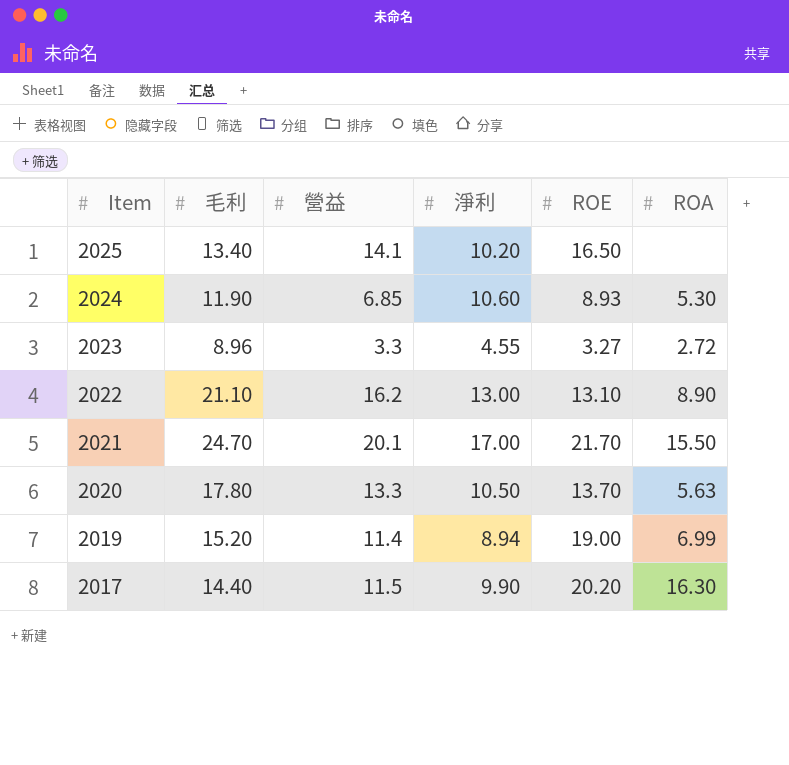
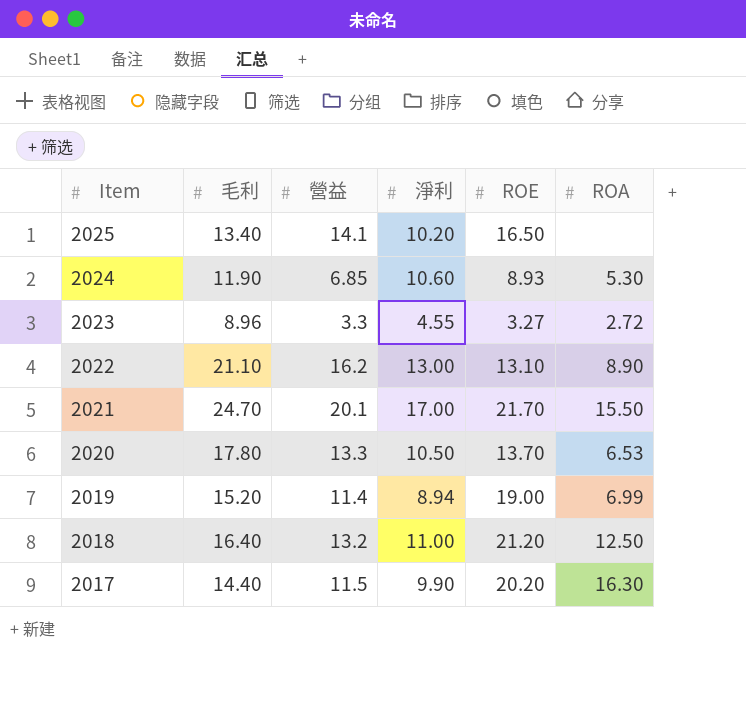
2020 | ROA: 5.63 -> 6.53
row 2018: none -> 16.40 | 13.2 | 11.00 | 21.20 | 12.50

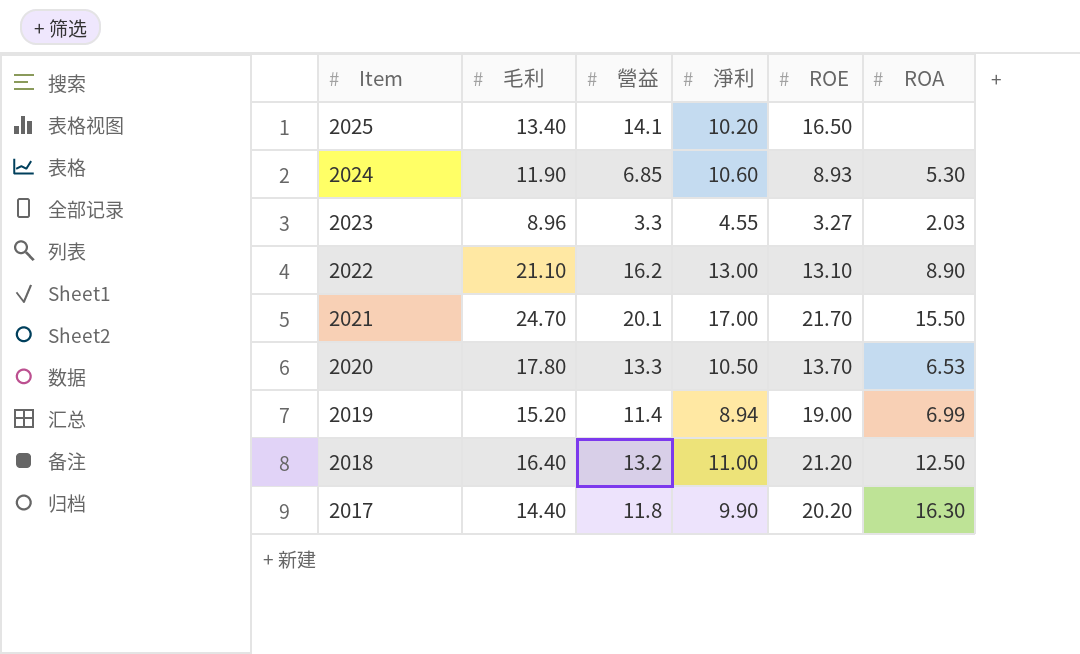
2023 | ROA: 2.72 -> 2.03
2017 | 營益: 11.5 -> 11.8

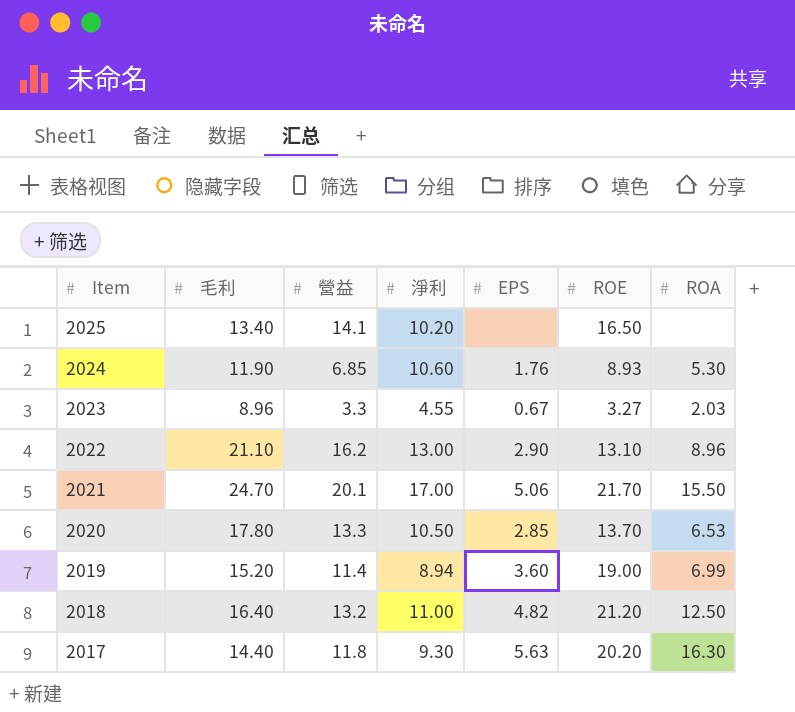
column EPS | position: none -> 5
2022 | ROA: 8.90 -> 8.96
2017 | 淨利: 9.90 -> 9.30

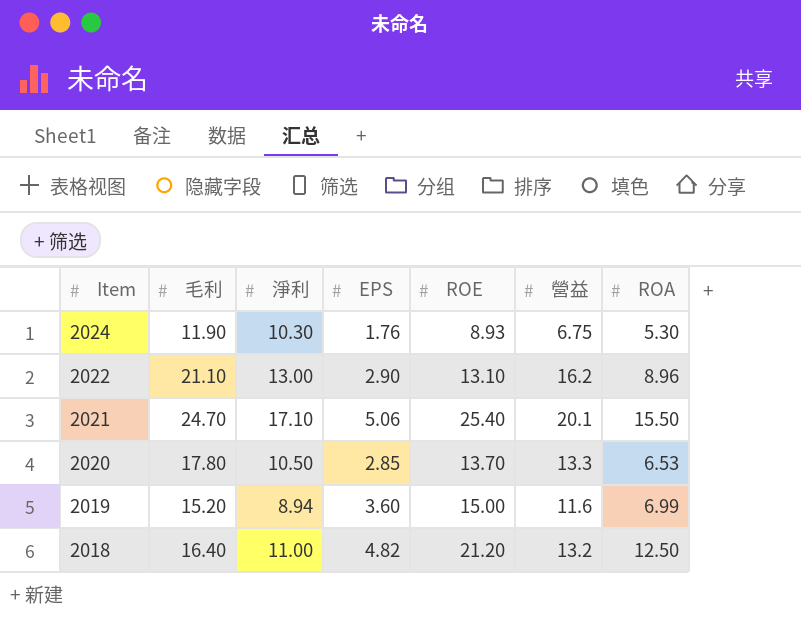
column 營益 | position: 3 -> 6
row 2025: 13.40 | 14.1 | 10.20 | none | 16.50 | none -> none
row 2023: 8.96 | 3.3 | 4.55 | 0.67 | 3.27 | 2.03 -> none
row 2017: 14.40 | 11.8 | 9.30 | 5.63 | 20.20 | 16.30 -> none
2024 | 淨利: 10.60 -> 10.30
2024 | 營益: 6.85 -> 6.75
2021 | 淨利: 17.00 -> 17.10
2021 | ROE: 21.70 -> 25.40
2019 | ROE: 19.00 -> 15.00
2019 | 營益: 11.4 -> 11.6

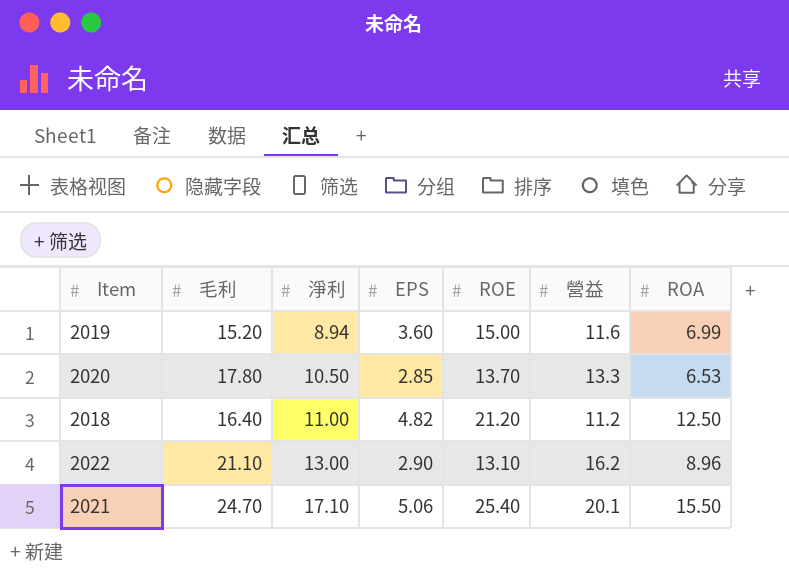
row order: Item descending -> 淨利 ascending
row 2024: 11.90 | 10.30 | 1.76 | 8.93 | 6.75 | 5.30 -> none
2018 | 營益: 13.2 -> 11.2

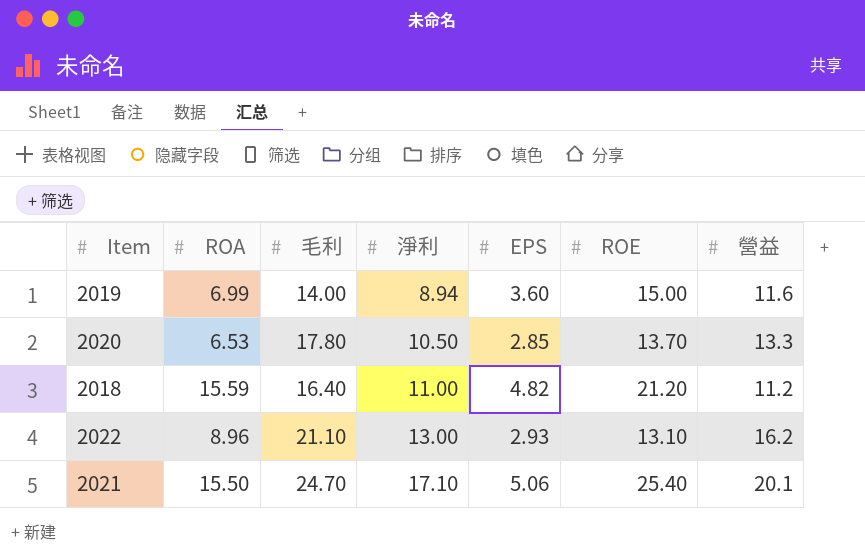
column ROA | position: 7 -> 2
2019 | 毛利: 15.20 -> 14.00
2018 | ROA: 12.50 -> 15.59
2022 | EPS: 2.90 -> 2.93

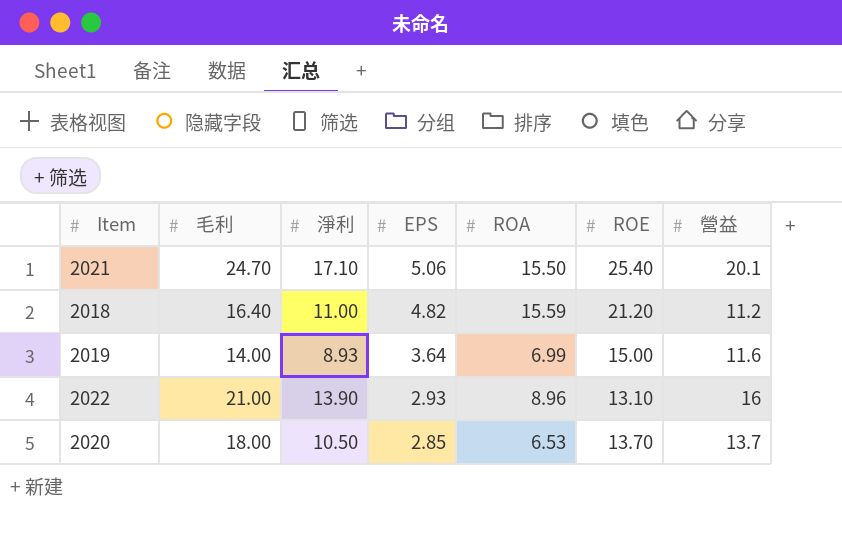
row order: 淨利 ascending -> EPS descending
column ROA | position: 2 -> 5
2019 | 淨利: 8.94 -> 8.93
2019 | EPS: 3.60 -> 3.64
2022 | 毛利: 21.10 -> 21.00
2022 | 淨利: 13.00 -> 13.90
2022 | 營益: 16.2 -> 16
2020 | 毛利: 17.80 -> 18.00
2020 | 營益: 13.3 -> 13.7

